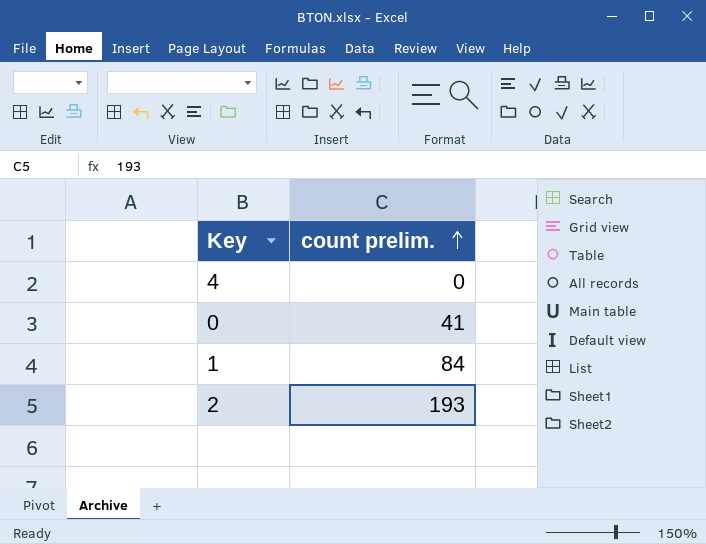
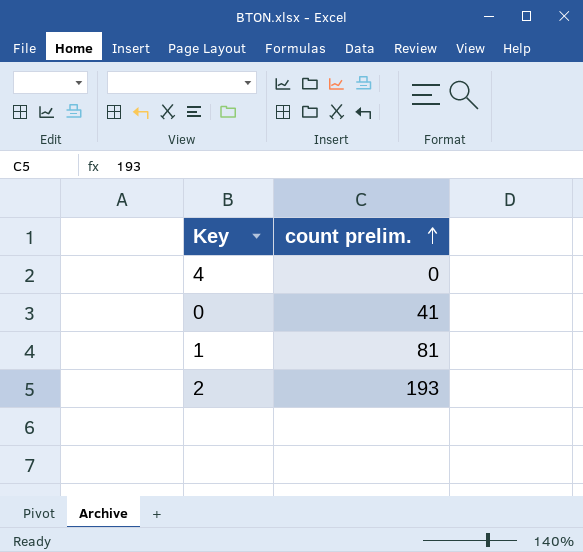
1 | count prelim.: 84 -> 81

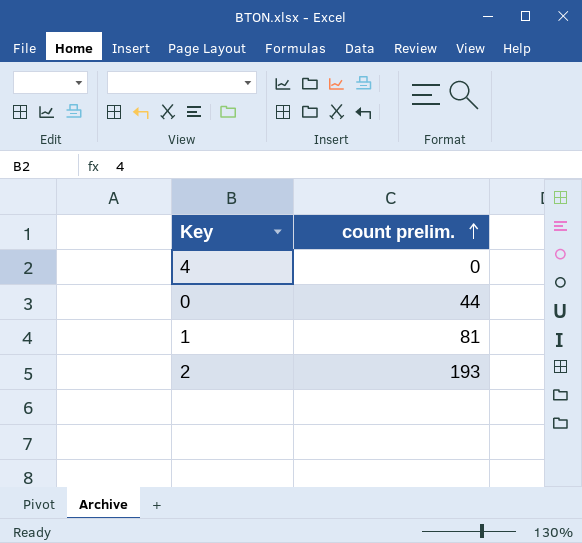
0 | count prelim.: 41 -> 44

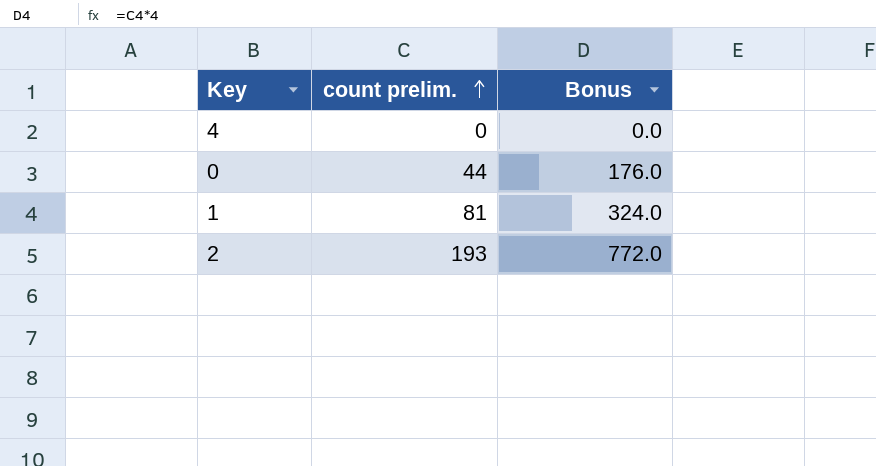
column Bonus | formula: none -> [count prelim.] * 4

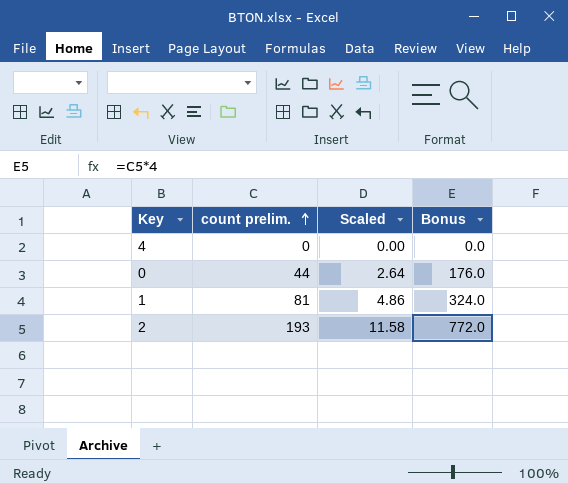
column Scaled | formula: none -> [count prelim.] * 0.06

